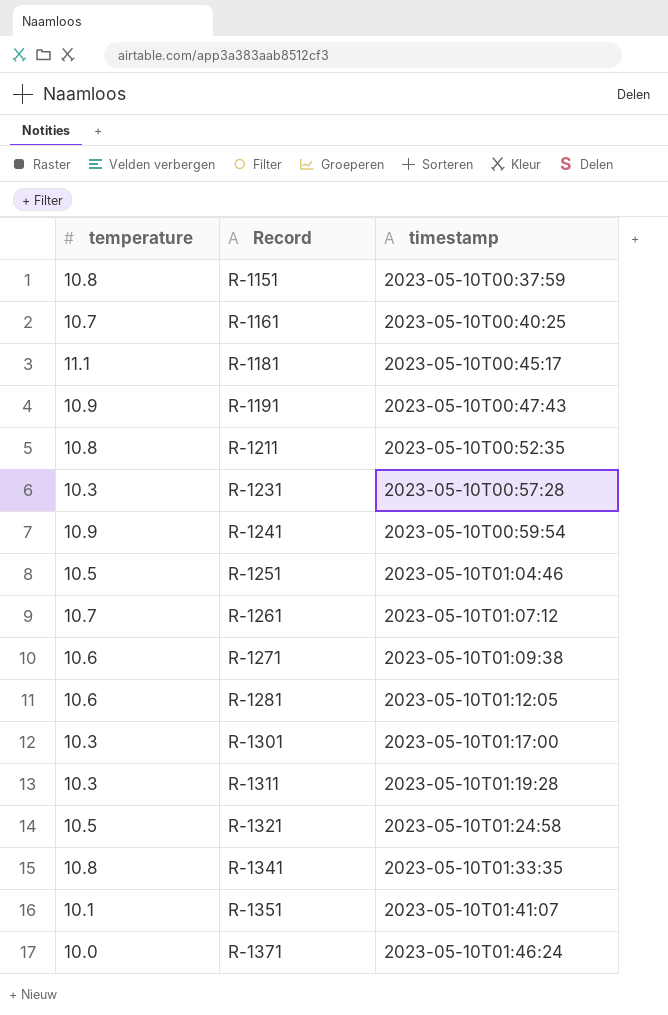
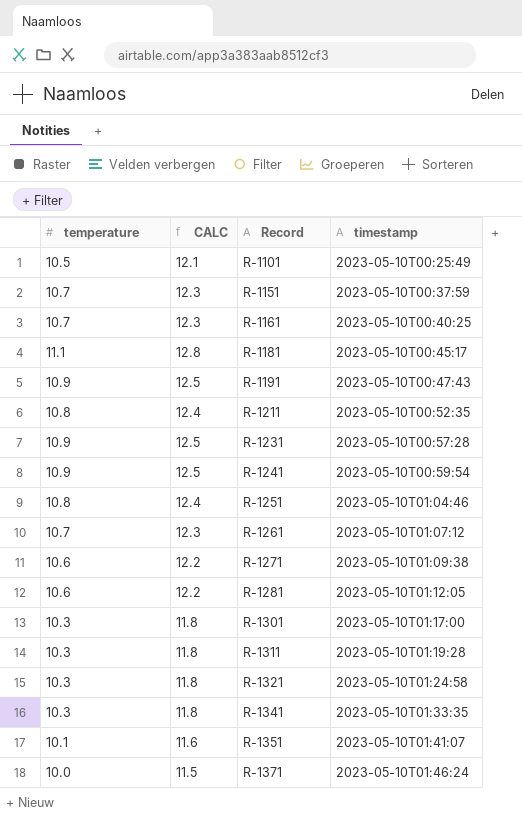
column CALC | formula: none -> [temperature] * 1.15
row R-1101: none -> 10.5 | 12.1 | 2023-05-10T00:25:49
R-1151 | temperature: 10.8 -> 10.7
R-1231 | temperature: 10.3 -> 10.9
R-1251 | temperature: 10.5 -> 10.8
R-1321 | temperature: 10.5 -> 10.3
R-1341 | temperature: 10.8 -> 10.3

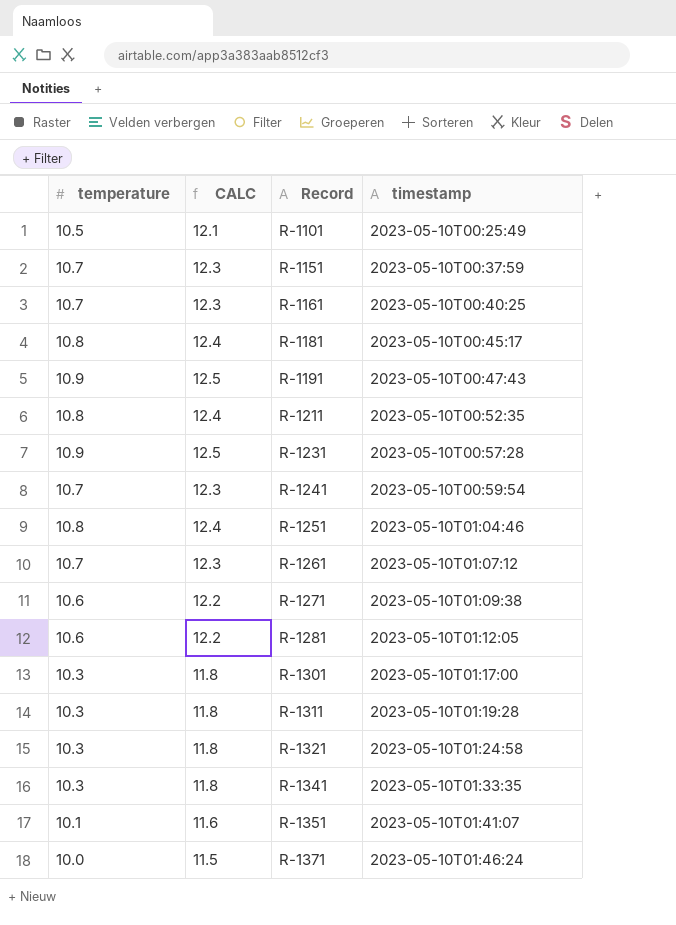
R-1181 | temperature: 11.1 -> 10.8
R-1181 | CALC: 12.8 -> 12.4
R-1241 | temperature: 10.9 -> 10.7
R-1241 | CALC: 12.5 -> 12.3

